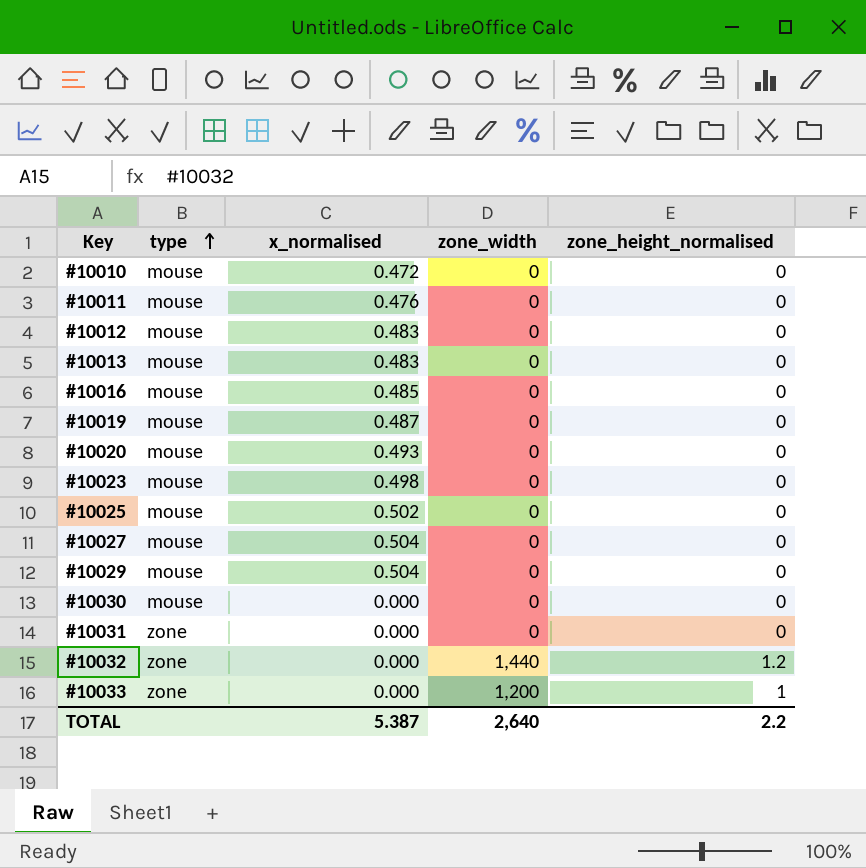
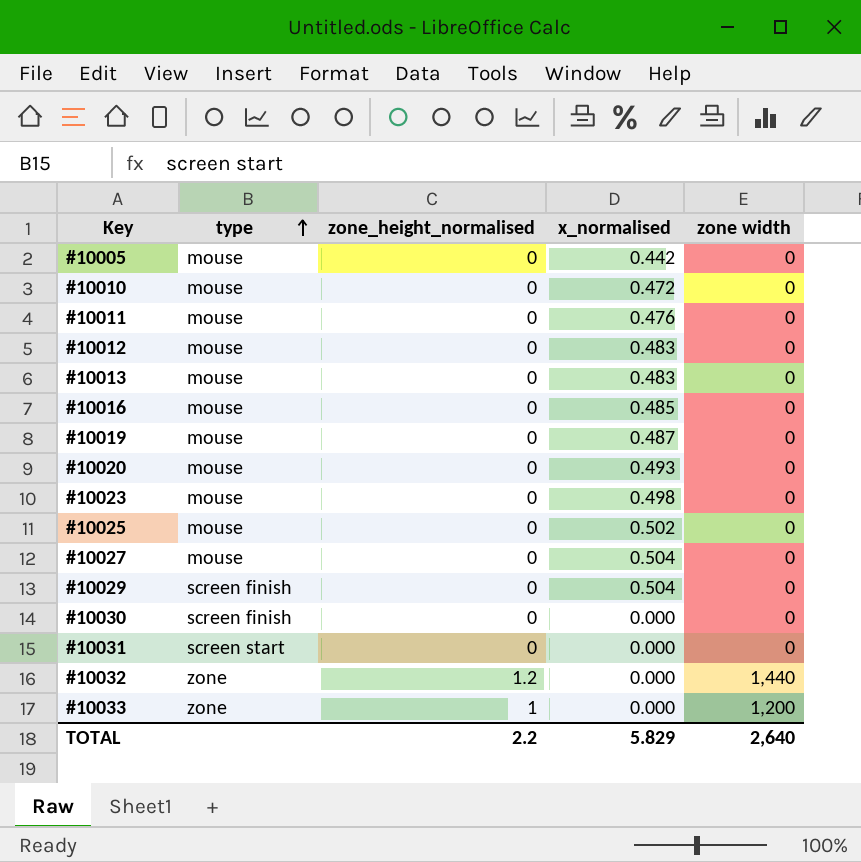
column zone_height_normalised | position: 5 -> 3
column name: zone_width -> zone width
row #10005: none -> mouse | 0 | 0.442 | 0
#10029 | type: mouse -> screen finish
#10030 | type: mouse -> screen finish
#10031 | type: zone -> screen start
TOTAL | x_normalised: 5.387 -> 5.829

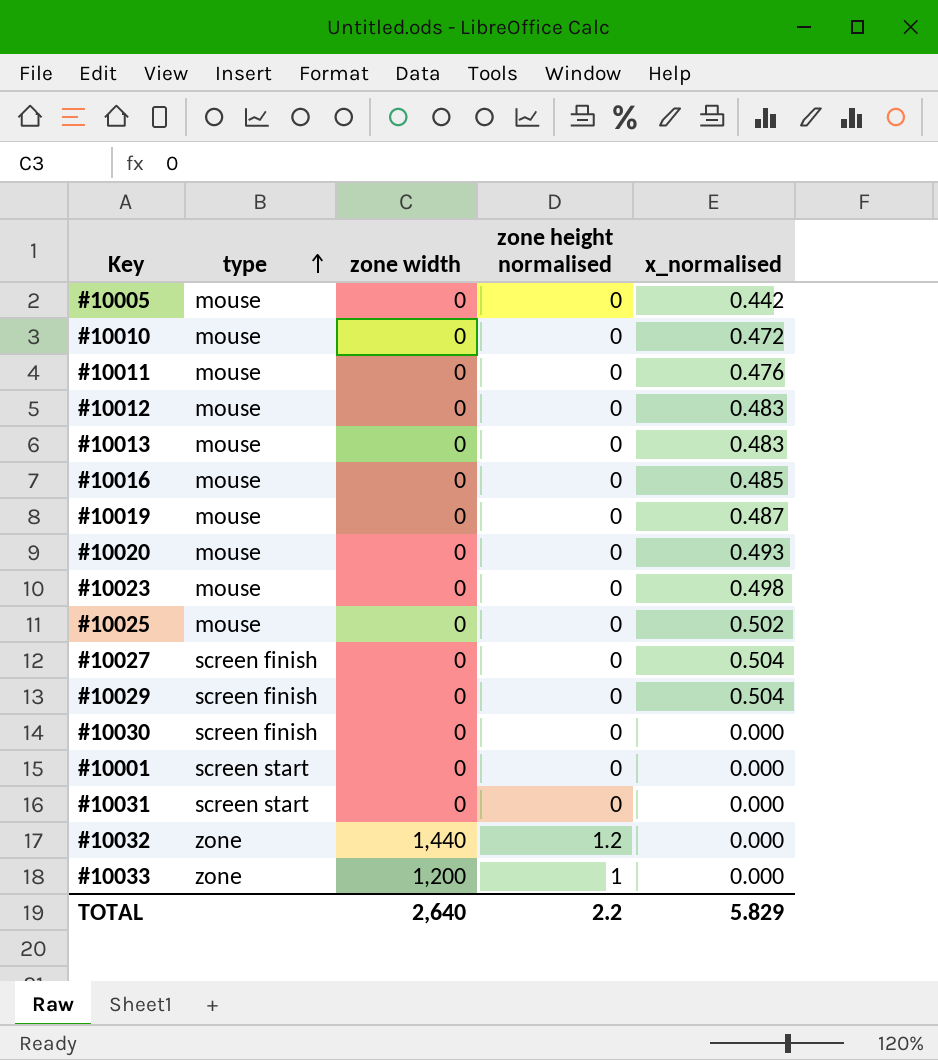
column zone width | position: 5 -> 3
column name: zone_height_normalised -> zone height normalised
#10027 | type: mouse -> screen finish
row #10001: none -> screen start | 0 | 0 | 0.000

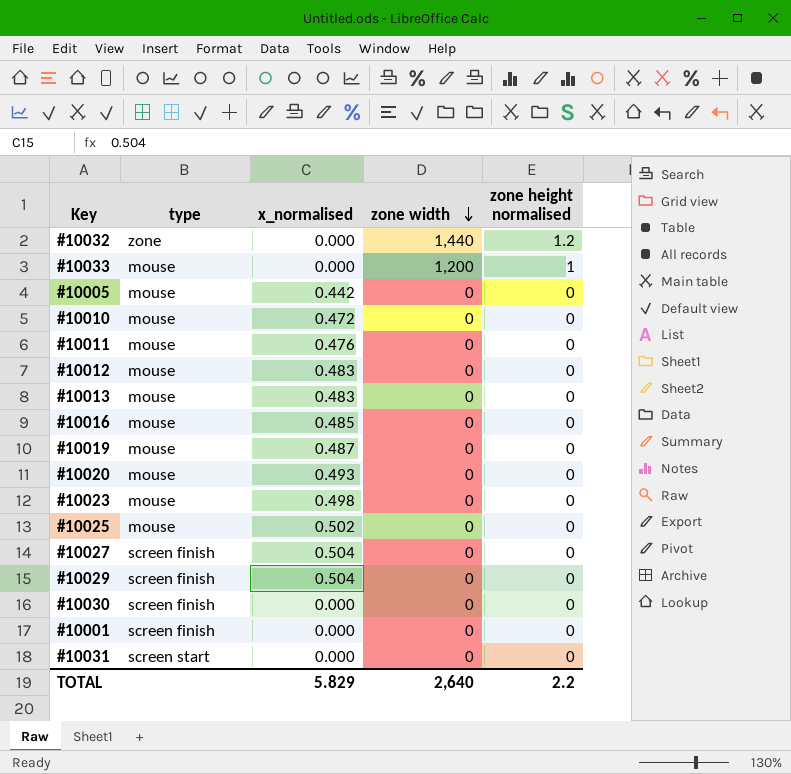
row order: type ascending -> zone width descending
column x_normalised | position: 5 -> 3
#10033 | type: zone -> mouse
#10001 | type: screen start -> screen finish

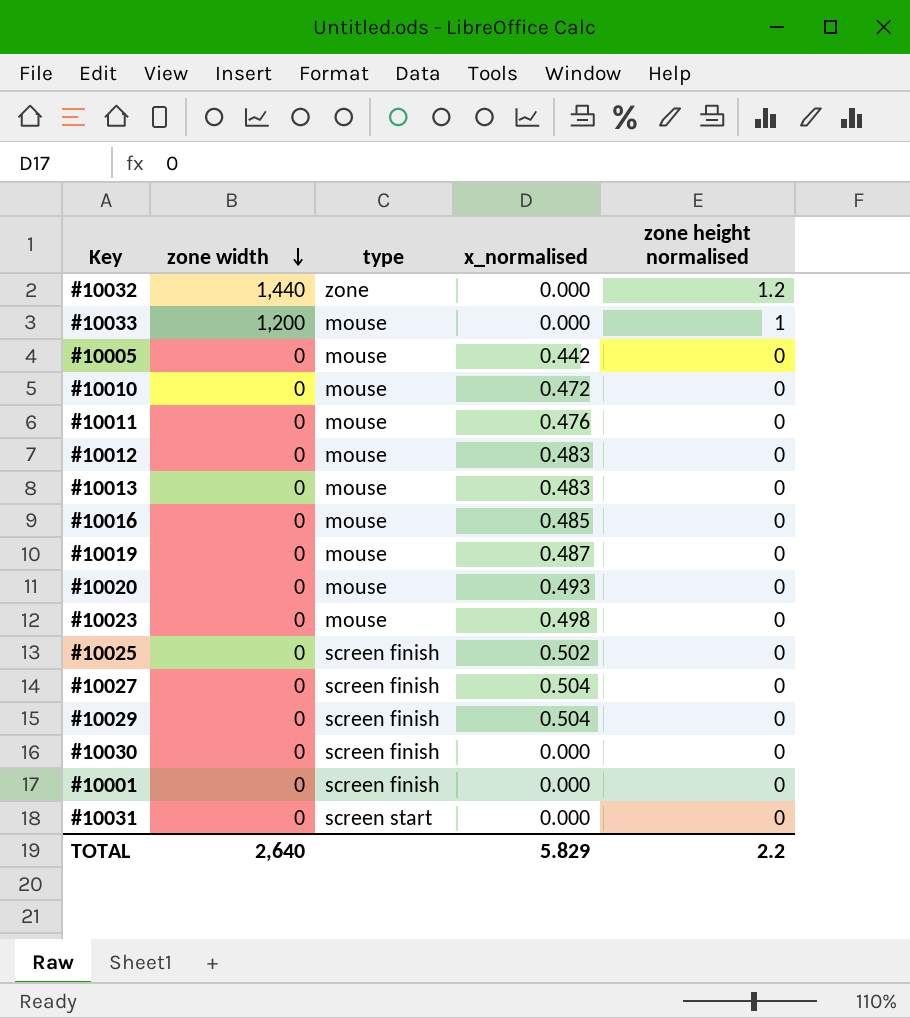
column zone width | position: 4 -> 2
#10025 | type: mouse -> screen finish

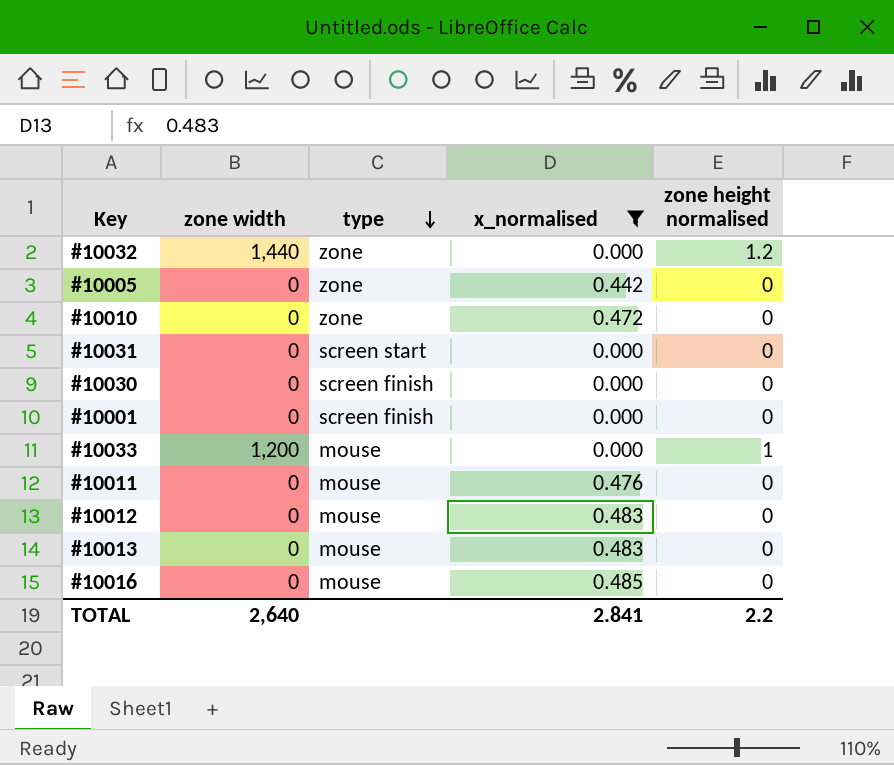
filter: none -> x_normalised <= 0.485
row order: zone width descending -> type descending
#10005 | type: mouse -> zone
#10010 | type: mouse -> zone
TOTAL | x_normalised: 5.829 -> 2.841

